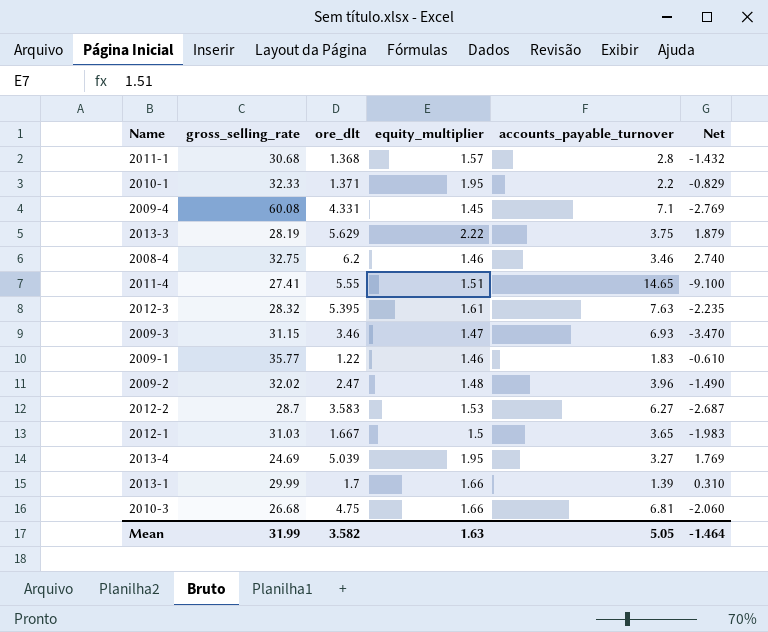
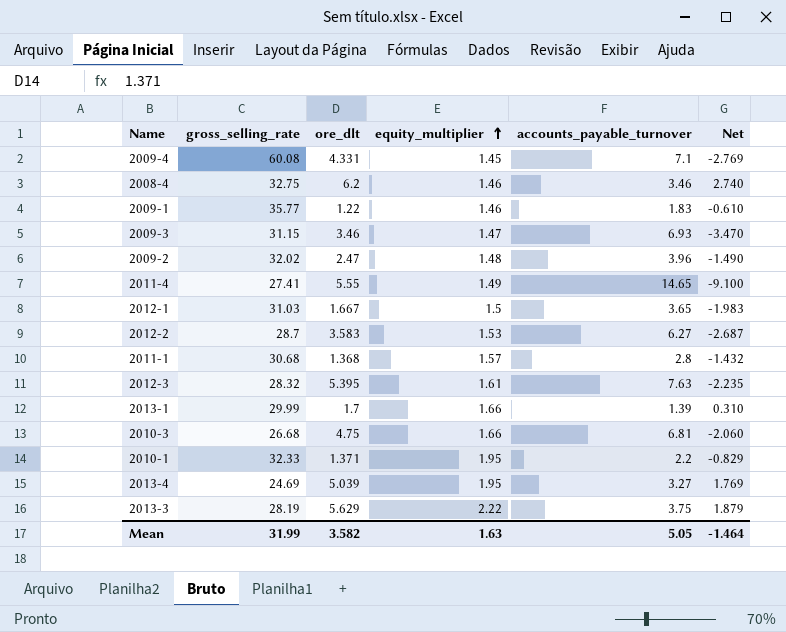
row order: none -> equity_multiplier ascending
2011-4 | equity_multiplier: 1.51 -> 1.49

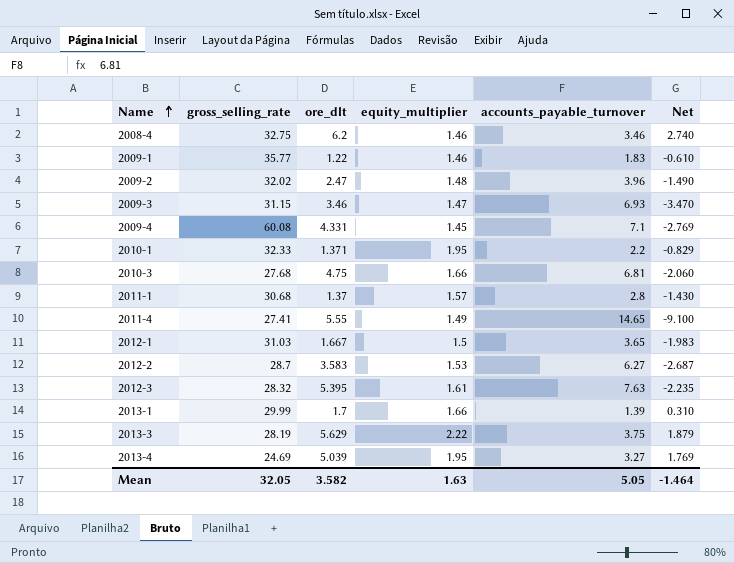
row order: equity_multiplier ascending -> Name ascending
2010-3 | gross_selling_rate: 26.68 -> 27.68
2011-1 | ore_dlt: 1.368 -> 1.37
2011-1 | Net: -1.432 -> -1.430
Mean | gross_selling_rate: 31.99 -> 32.05

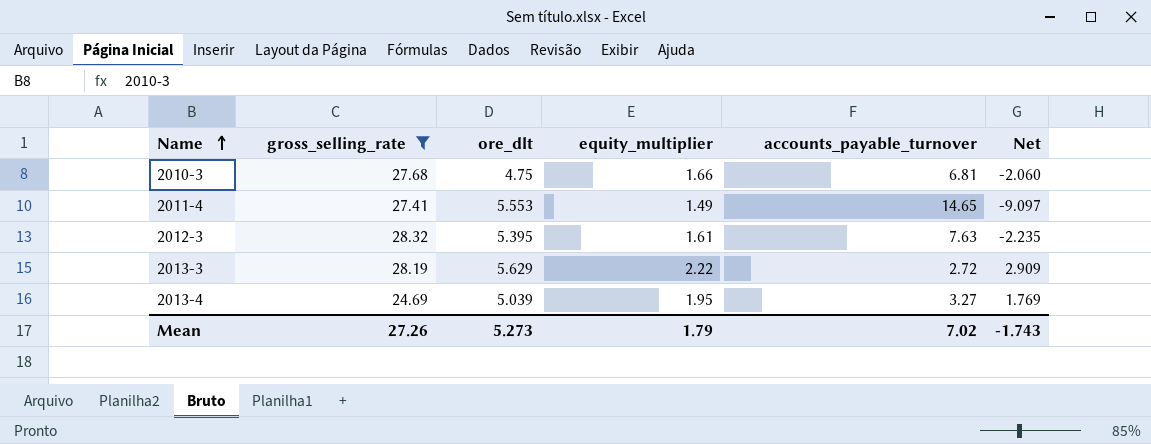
filter: none -> gross_selling_rate <= 28.32
2011-4 | ore_dlt: 5.55 -> 5.553
2011-4 | Net: -9.100 -> -9.097
2013-3 | accounts_payable_turnover: 3.75 -> 2.72
2013-3 | Net: 1.879 -> 2.909
Mean | gross_selling_rate: 32.05 -> 27.26
Mean | ore_dlt: 3.582 -> 5.273
Mean | equity_multiplier: 1.63 -> 1.79
Mean | accounts_payable_turnover: 5.05 -> 7.02
Mean | Net: -1.464 -> -1.743

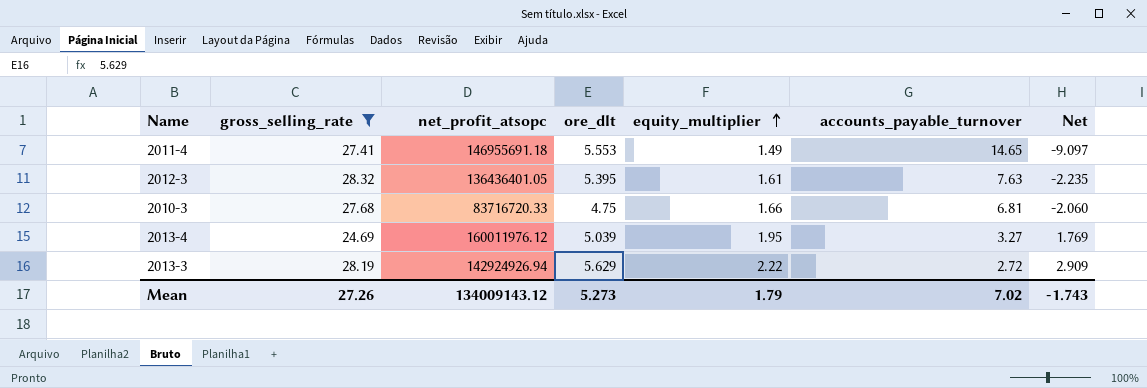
row order: Name ascending -> equity_multiplier ascending
column net_profit_atsopc | position: none -> 3

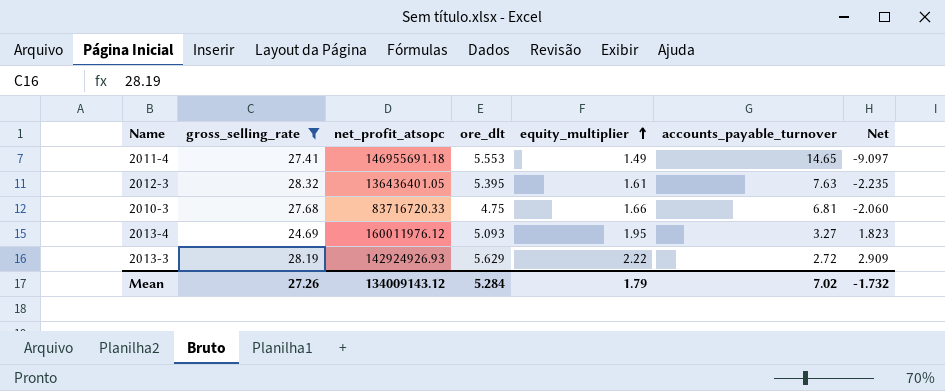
2013-4 | ore_dlt: 5.039 -> 5.093
2013-4 | Net: 1.769 -> 1.823
2013-3 | net_profit_atsopc: 142924926.94 -> 142924926.93
Mean | ore_dlt: 5.273 -> 5.284
Mean | Net: -1.743 -> -1.732

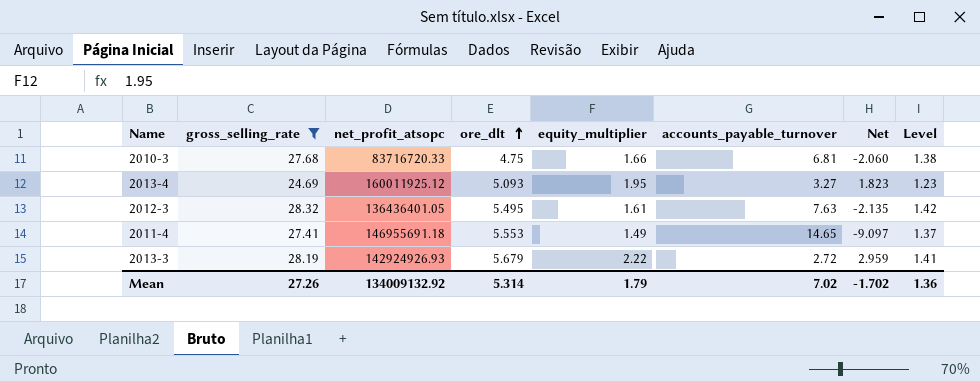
row order: equity_multiplier ascending -> ore_dlt ascending
column Level | formula: none -> [gross_selling_rate] * 0.05
2013-4 | net_profit_atsopc: 160011976.12 -> 160011925.12
2012-3 | ore_dlt: 5.395 -> 5.495
2012-3 | Net: -2.235 -> -2.135
2013-3 | ore_dlt: 5.629 -> 5.679
2013-3 | Net: 2.909 -> 2.959
Mean | net_profit_atsopc: 134009143.12 -> 134009132.92
Mean | ore_dlt: 5.284 -> 5.314
Mean | Net: -1.732 -> -1.702

